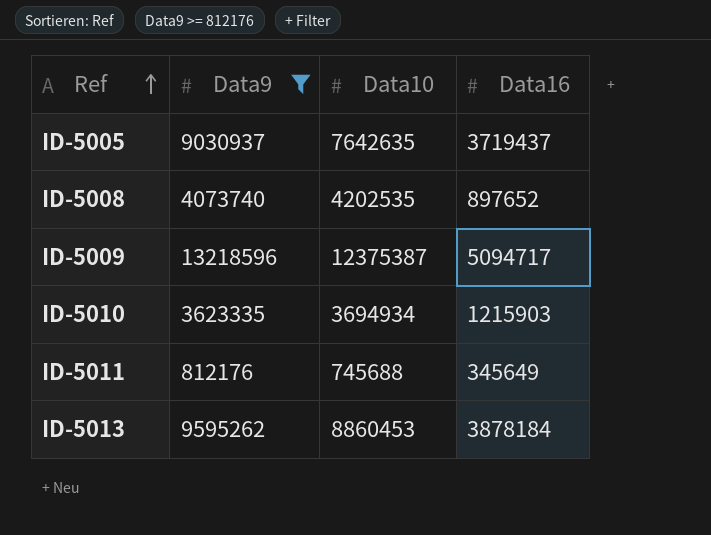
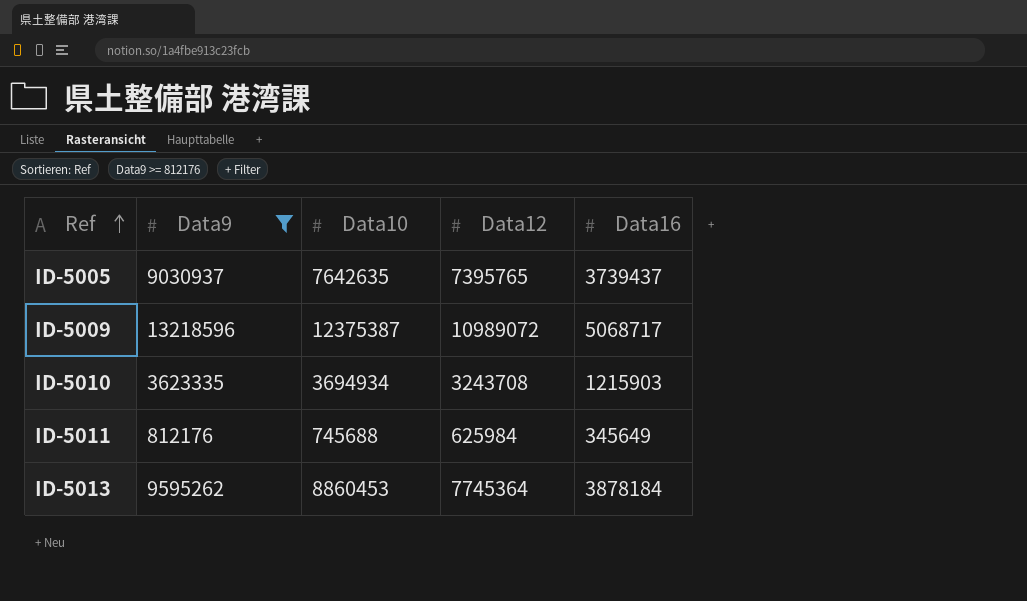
column Data12 | position: none -> 4
row ID-5008: 4073740 | 4202535 | 897652 -> none
ID-5005 | Data16: 3719437 -> 3739437
ID-5009 | Data16: 5094717 -> 5068717

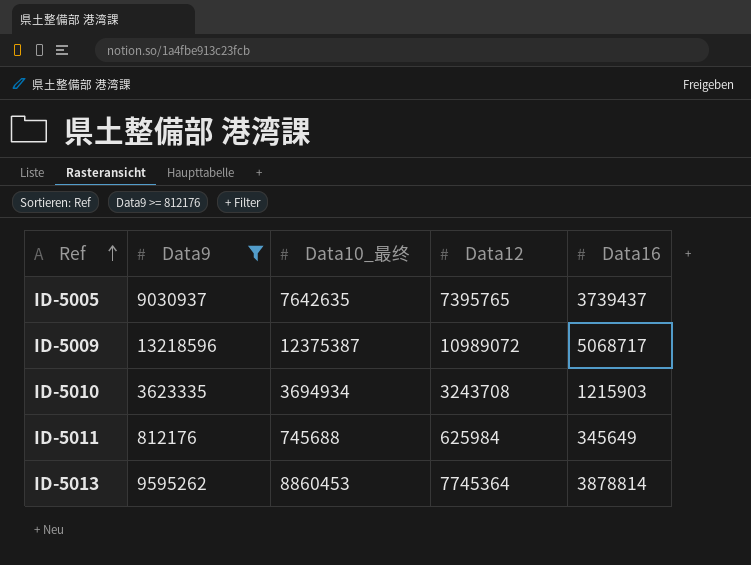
column name: Data10 -> Data10_最终
ID-5013 | Data16: 3878184 -> 3878814

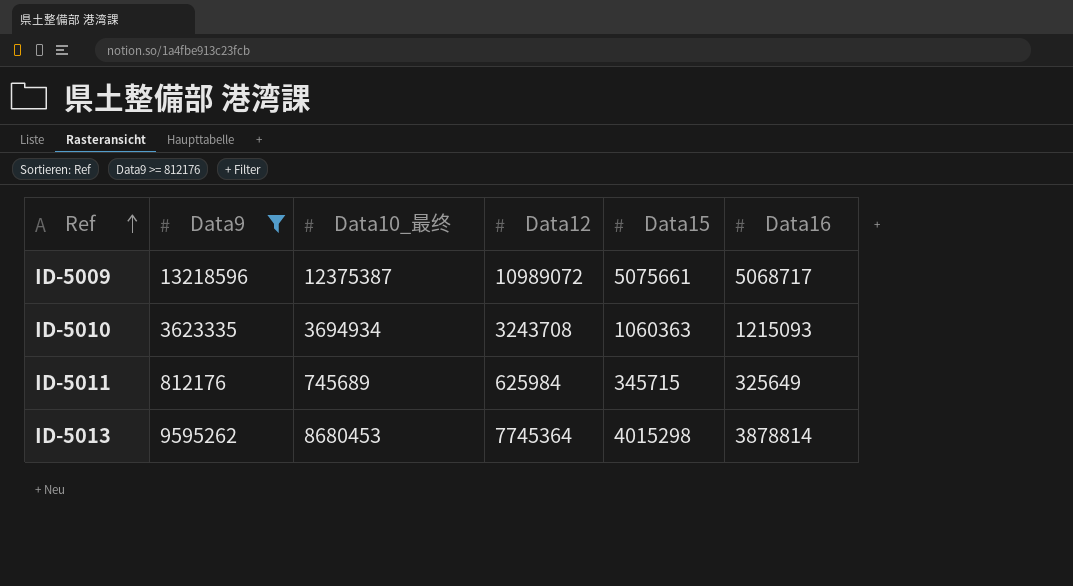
column Data15 | position: none -> 5
row ID-5005: 9030937 | 7642635 | 7395765 | 3739437 -> none
ID-5010 | Data16: 1215903 -> 1215093
ID-5011 | Data10_最终: 745688 -> 745689
ID-5011 | Data16: 345649 -> 325649
ID-5013 | Data10_最终: 8860453 -> 8680453

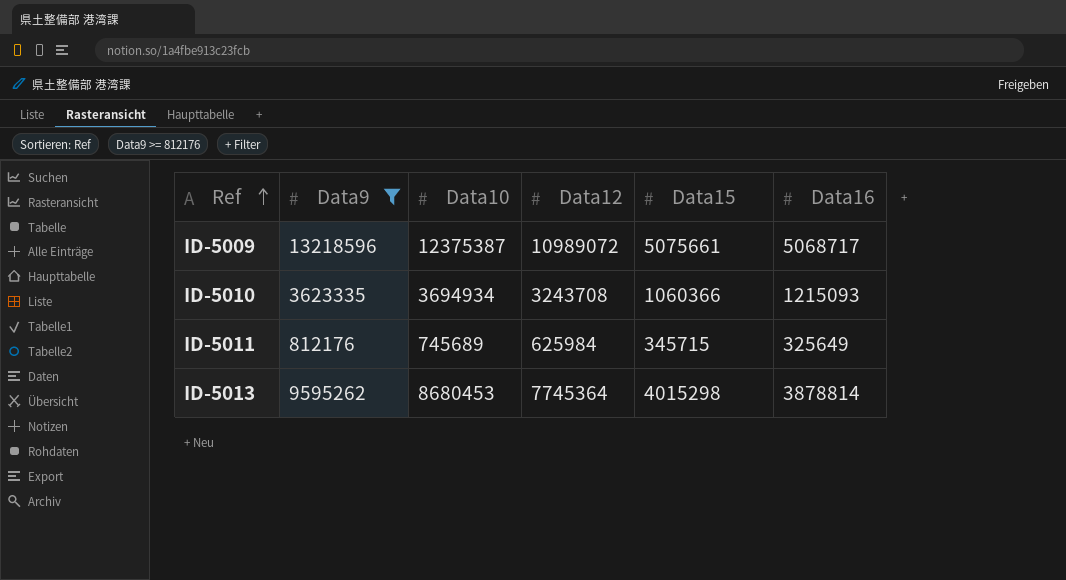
column name: Data10_最终 -> Data10
ID-5010 | Data15: 1060363 -> 1060366

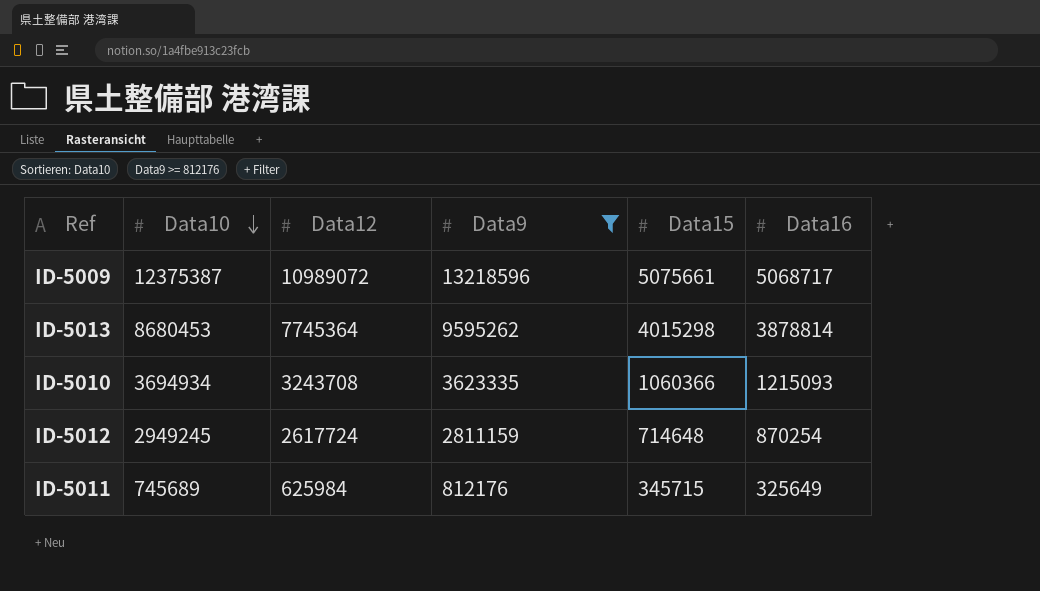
row order: Ref ascending -> Data10 descending
column Data9 | position: 2 -> 4
row ID-5012: none -> 2949245 | 2617724 | 2811159 | 714648 | 870254

